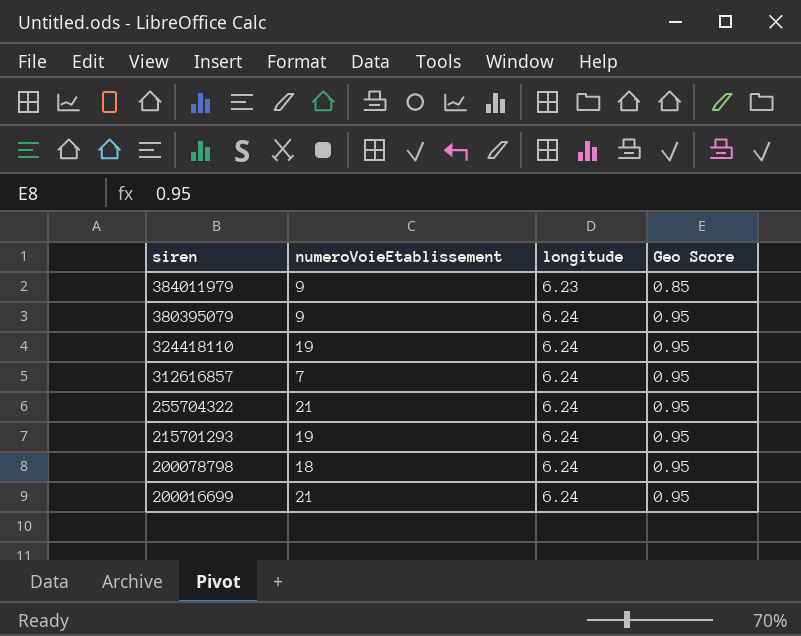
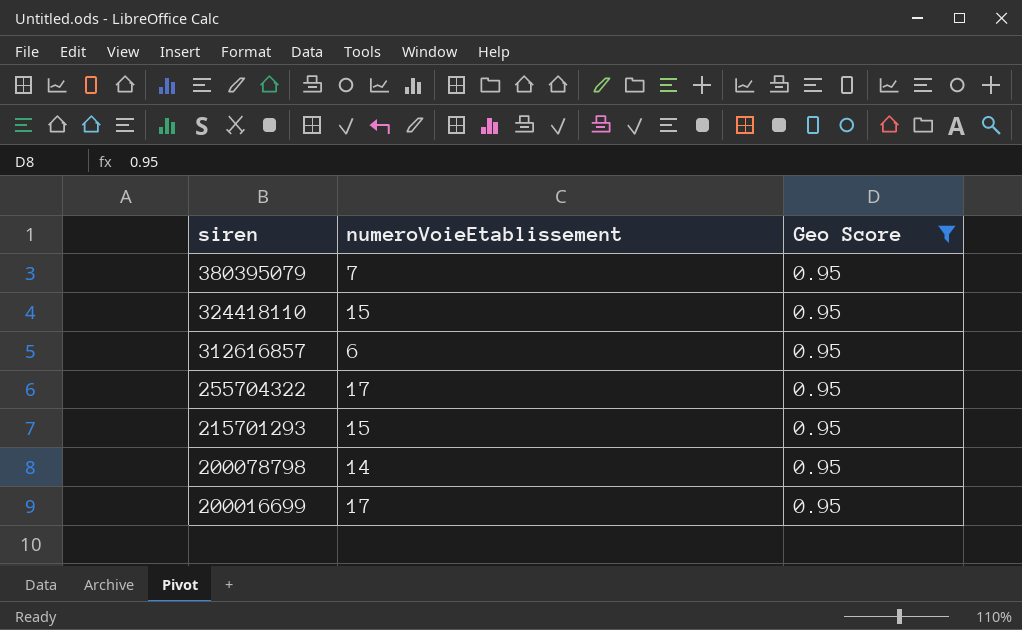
filter: none -> Geo Score = 0.95
column longitude | position: 3 -> none
380395079 | numeroVoieEtablissement: 9 -> 7
324418110 | numeroVoieEtablissement: 19 -> 15
312616857 | numeroVoieEtablissement: 7 -> 6
255704322 | numeroVoieEtablissement: 21 -> 17
215701293 | numeroVoieEtablissement: 19 -> 15
200078798 | numeroVoieEtablissement: 18 -> 14
200016699 | numeroVoieEtablissement: 21 -> 17

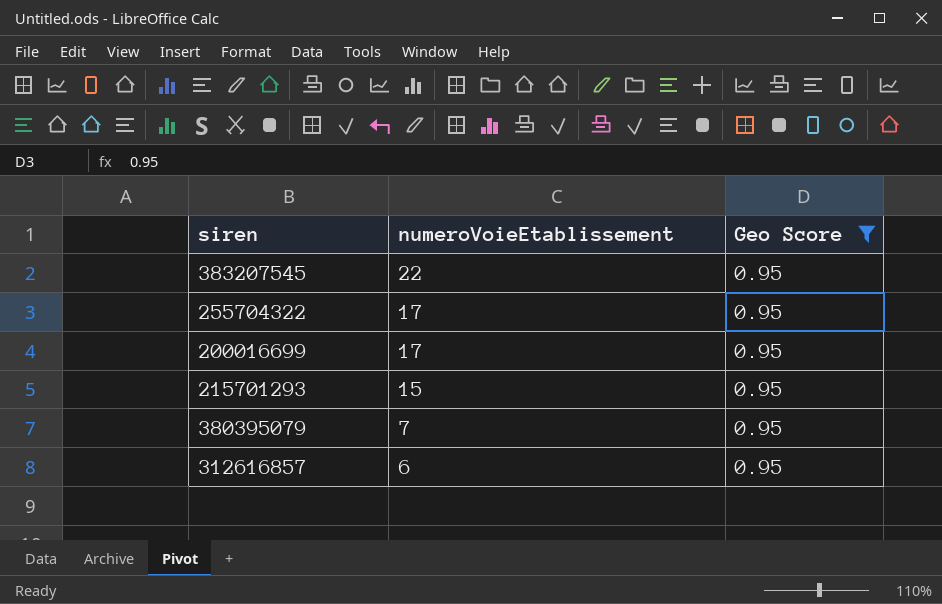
row order: siren descending -> numeroVoieEtablissement descending
row 324418110: 15 | 0.95 -> none
row 200078798: 14 | 0.95 -> none
row 383207545: none -> 22 | 0.95

